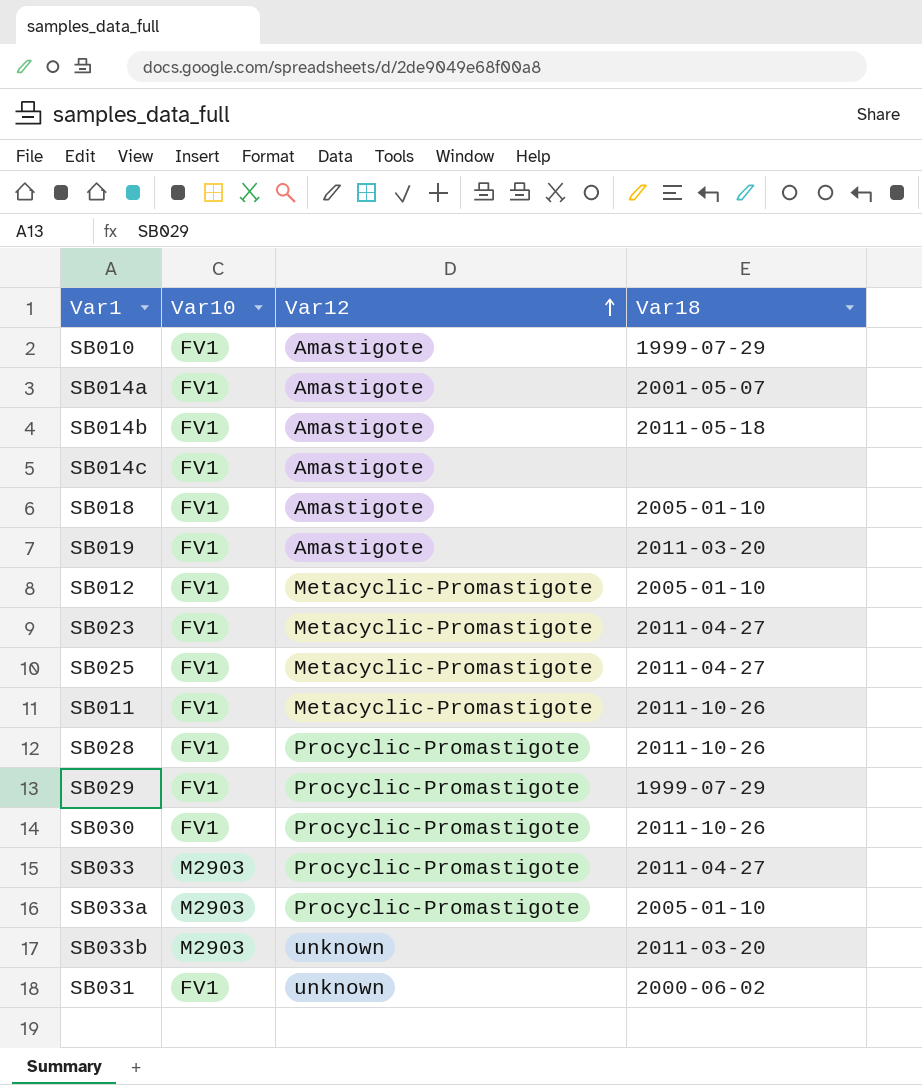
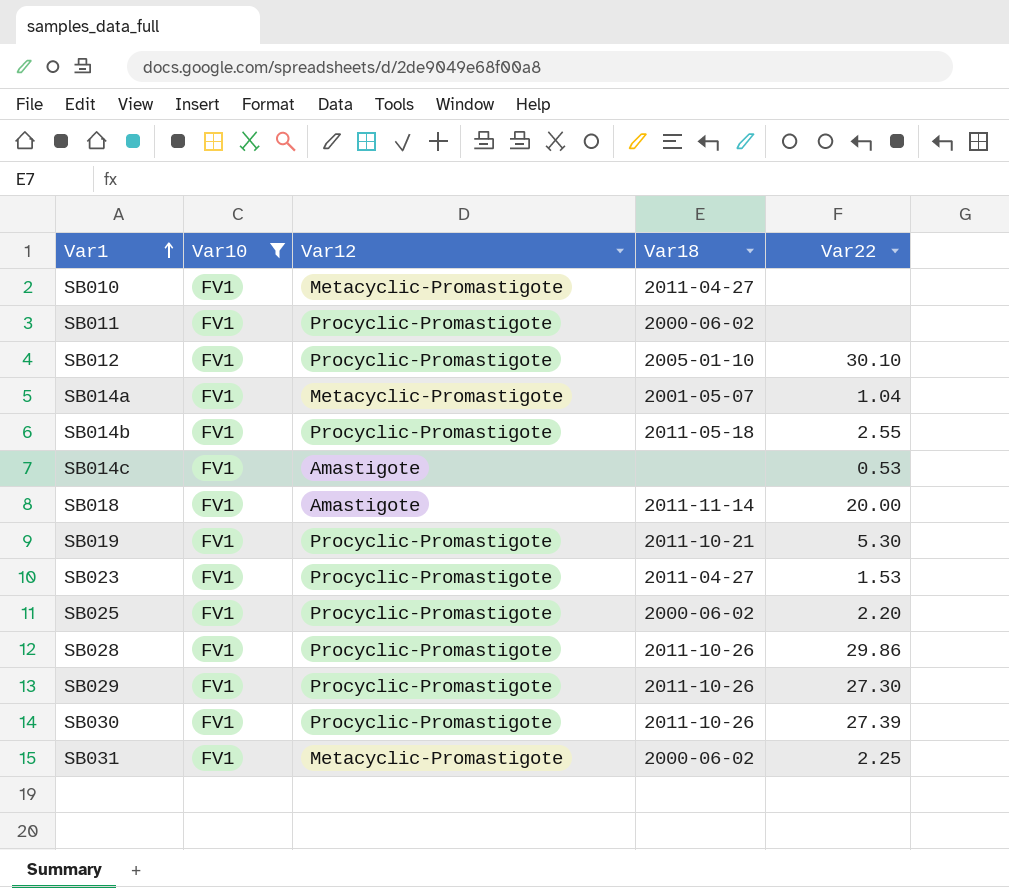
filter: none -> Var10 = FV1
row order: Var12 ascending -> Var1 ascending
column Var22 | position: none -> 5
SB010 | Var12: Amastigote -> Metacyclic-Promastigote
SB010 | Var18: 1999-07-29 -> 2011-04-27
SB011 | Var12: Metacyclic-Promastigote -> Procyclic-Promastigote
SB011 | Var18: 2011-10-26 -> 2000-06-02
SB012 | Var12: Metacyclic-Promastigote -> Procyclic-Promastigote
SB014a | Var12: Amastigote -> Metacyclic-Promastigote
SB014b | Var12: Amastigote -> Procyclic-Promastigote
SB018 | Var18: 2005-01-10 -> 2011-11-14
SB019 | Var12: Amastigote -> Procyclic-Promastigote
SB019 | Var18: 2011-03-20 -> 2011-10-21
SB023 | Var12: Metacyclic-Promastigote -> Procyclic-Promastigote
SB025 | Var12: Metacyclic-Promastigote -> Procyclic-Promastigote
SB025 | Var18: 2011-04-27 -> 2000-06-02
SB029 | Var18: 1999-07-29 -> 2011-10-26
SB031 | Var12: unknown -> Metacyclic-Promastigote

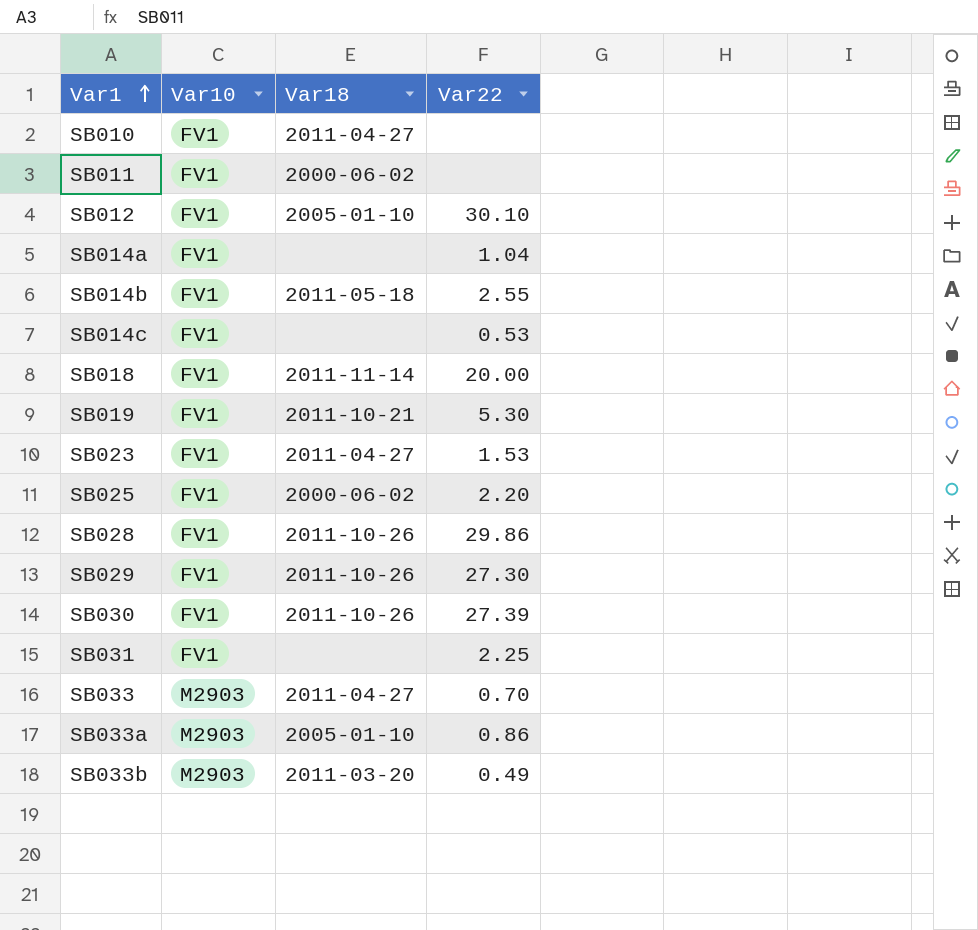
filter: Var10 = FV1 -> none
column Var12 | position: 3 -> none
SB014a | Var18: 2001-05-07 -> none
SB031 | Var18: 2000-06-02 -> none

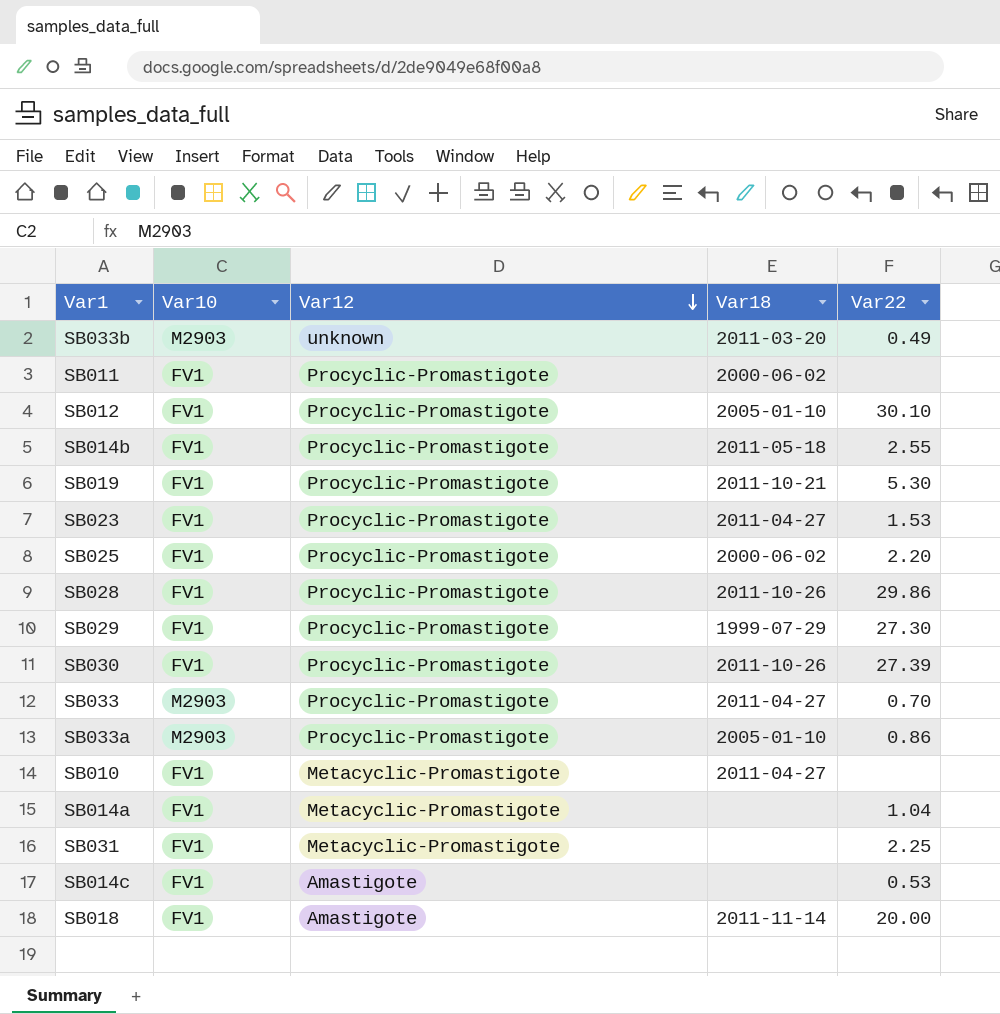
row order: Var1 ascending -> Var12 descending
column Var12 | position: none -> 3
SB029 | Var18: 2011-10-26 -> 1999-07-29

